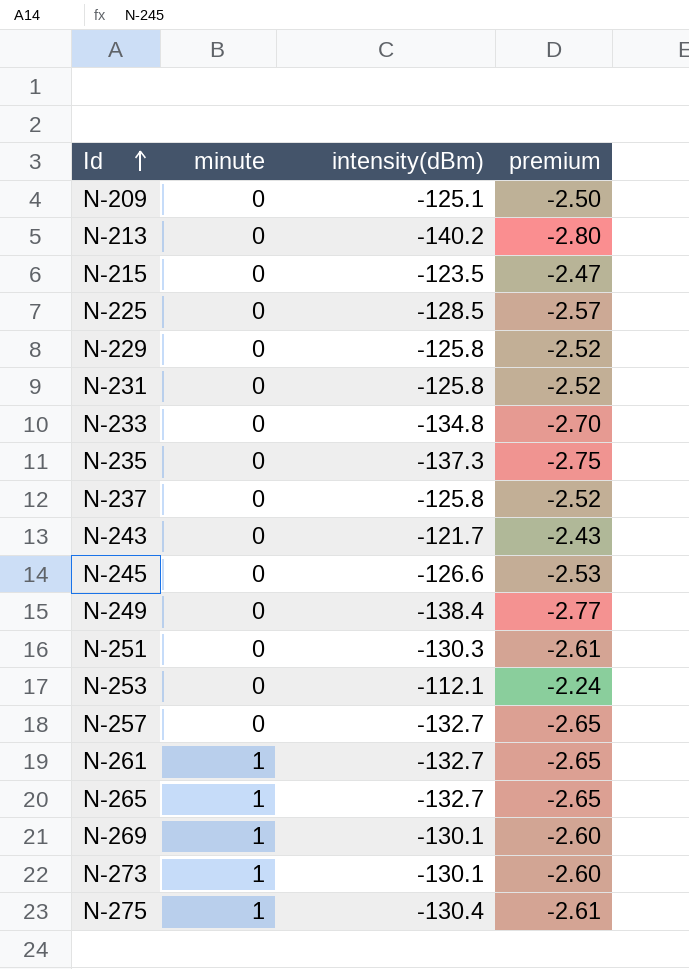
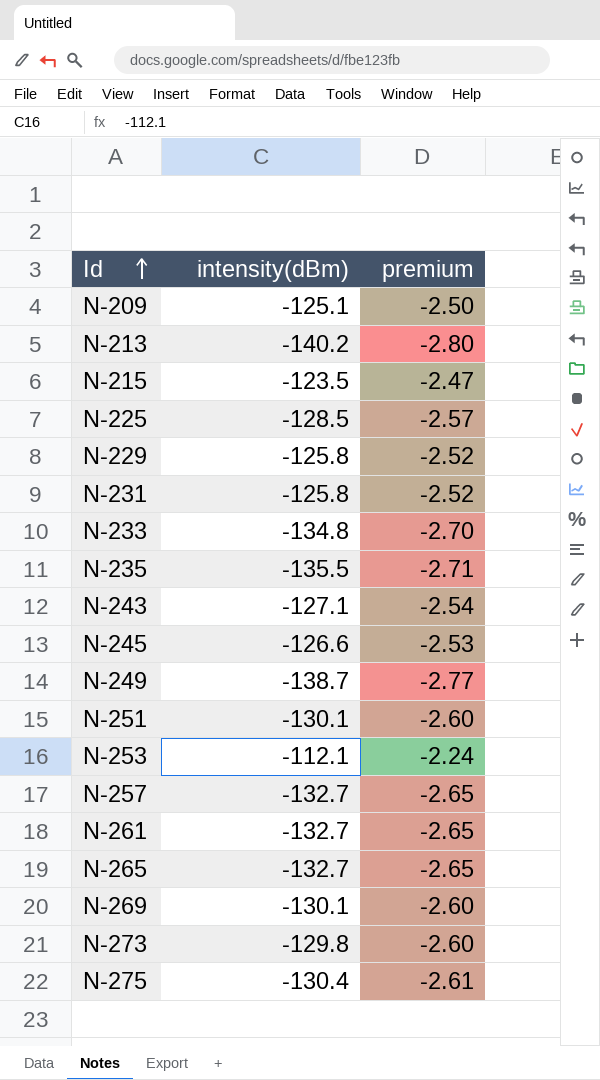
column minute | position: 2 -> none
row N-237: 0 | -125.8 | -2.52 -> none
N-235 | intensity(dBm): -137.3 -> -135.5
N-235 | premium: -2.75 -> -2.71
N-243 | intensity(dBm): -121.7 -> -127.1
N-243 | premium: -2.43 -> -2.54
N-249 | intensity(dBm): -138.4 -> -138.7
N-251 | intensity(dBm): -130.3 -> -130.1
N-251 | premium: -2.61 -> -2.60
N-273 | intensity(dBm): -130.1 -> -129.8

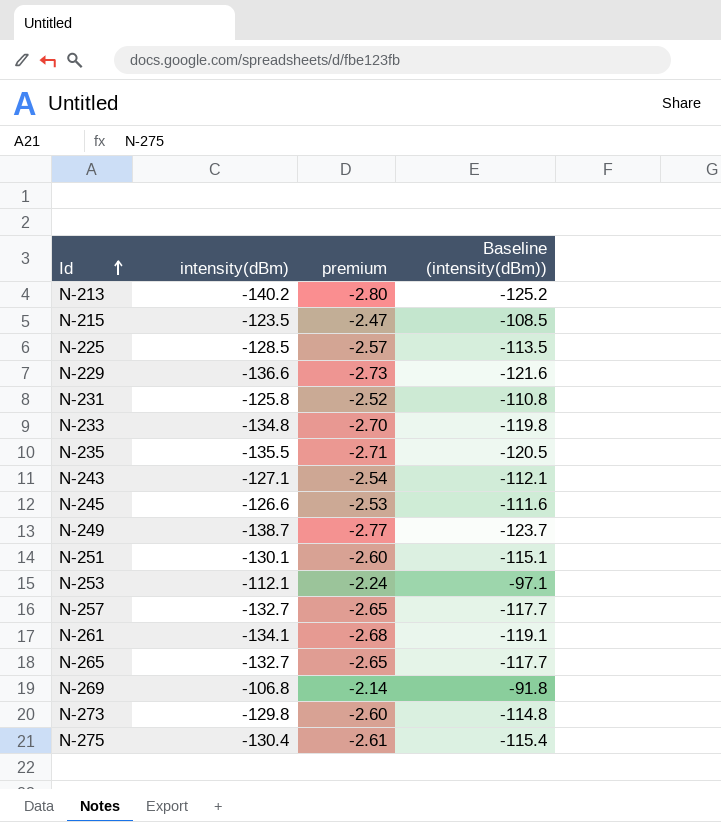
column Baseline (intensity(dBm)) | formula: none -> [intensity(dBm)] + 15
row N-209: -125.1 | -2.50 -> none
N-229 | intensity(dBm): -125.8 -> -136.6
N-229 | premium: -2.52 -> -2.73
N-261 | intensity(dBm): -132.7 -> -134.1
N-261 | premium: -2.65 -> -2.68
N-269 | intensity(dBm): -130.1 -> -106.8
N-269 | premium: -2.60 -> -2.14

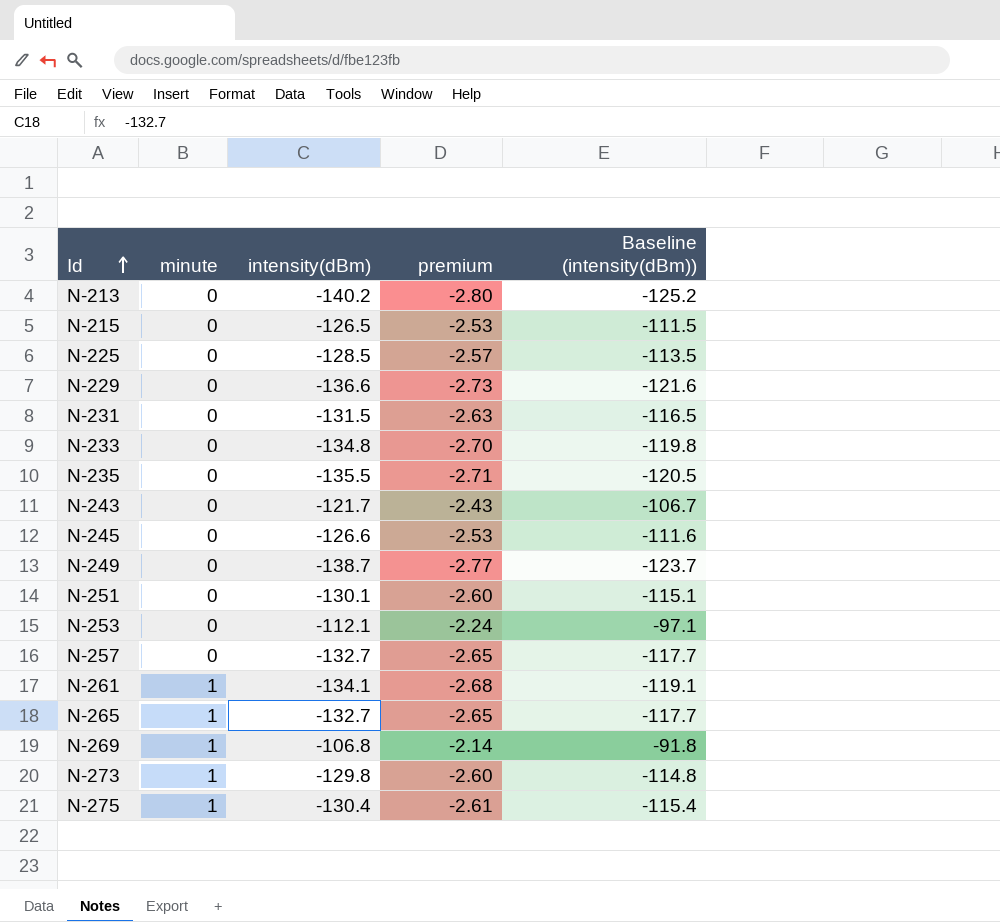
column minute | position: none -> 2
N-215 | intensity(dBm): -123.5 -> -126.5
N-215 | premium: -2.47 -> -2.53
N-215 | Baseline (intensity(dBm)): -108.5 -> -111.5
N-231 | intensity(dBm): -125.8 -> -131.5
N-231 | premium: -2.52 -> -2.63
N-231 | Baseline (intensity(dBm)): -110.8 -> -116.5
N-243 | intensity(dBm): -127.1 -> -121.7
N-243 | premium: -2.54 -> -2.43
N-243 | Baseline (intensity(dBm)): -112.1 -> -106.7

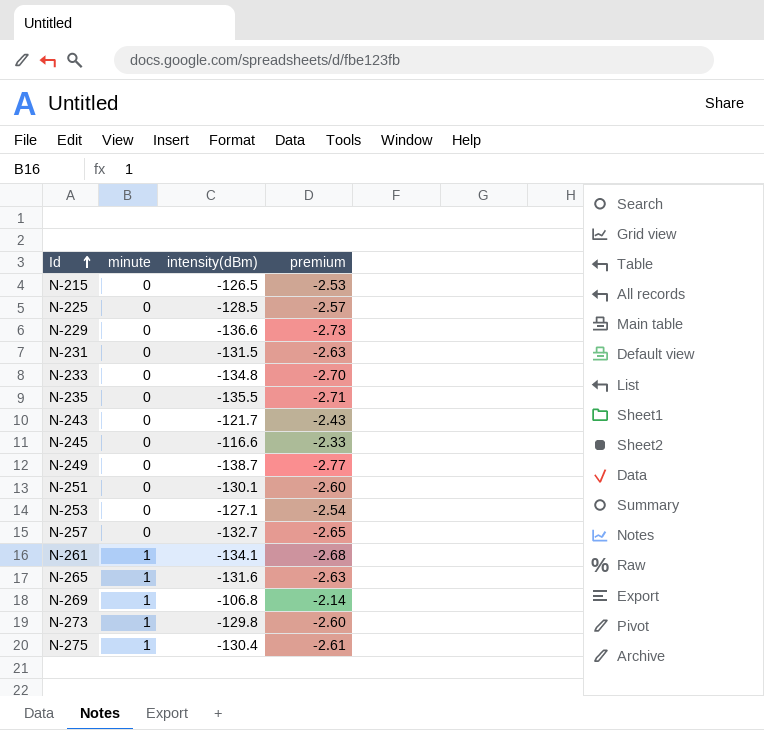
column Baseline (intensity(dBm)) | formula: [intensity(dBm)] + 15 -> none
row N-213: 0 | -140.2 | -2.80 | -125.2 -> none
N-245 | intensity(dBm): -126.6 -> -116.6
N-245 | premium: -2.53 -> -2.33
N-253 | intensity(dBm): -112.1 -> -127.1
N-253 | premium: -2.24 -> -2.54
N-265 | intensity(dBm): -132.7 -> -131.6
N-265 | premium: -2.65 -> -2.63

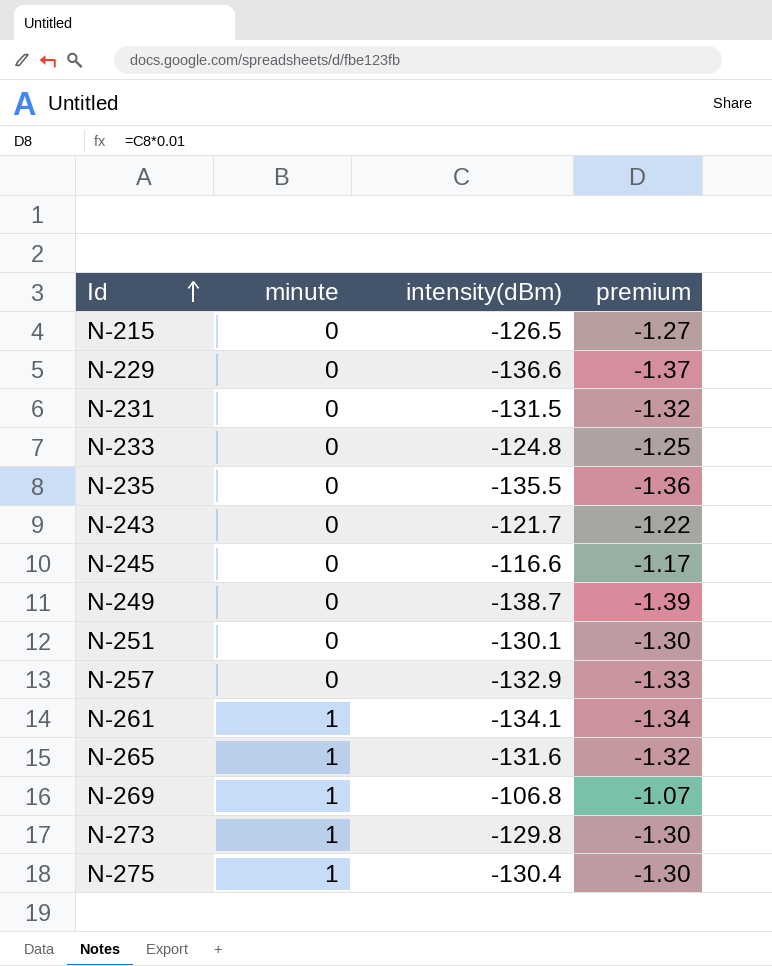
column premium | formula: [intensity(dBm)] * 0.02 -> [intensity(dBm)] * 0.01
row N-225: 0 | -128.5 | -2.57 -> none
row N-253: 0 | -127.1 | -2.54 -> none
N-233 | intensity(dBm): -134.8 -> -124.8
N-257 | intensity(dBm): -132.7 -> -132.9

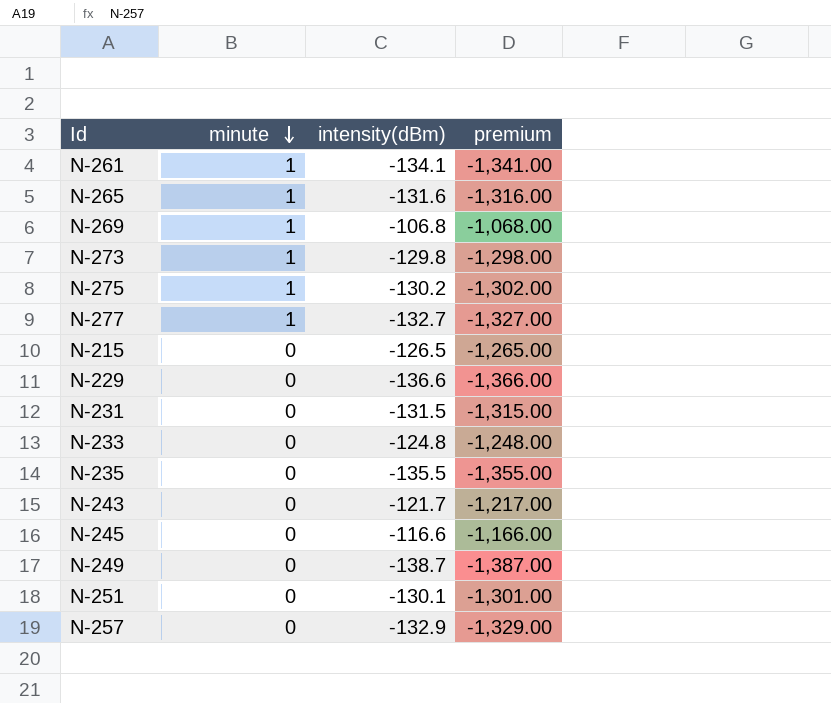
row order: Id ascending -> minute descending
column premium | formula: [intensity(dBm)] * 0.01 -> [intensity(dBm)] * 10
N-275 | intensity(dBm): -130.4 -> -130.2
row N-277: none -> 1 | -132.7 | -1,327.00

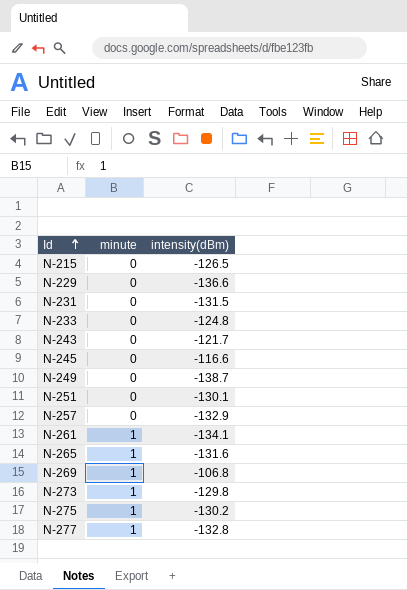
row order: minute descending -> Id ascending
column premium | formula: [intensity(dBm)] * 10 -> none
row N-235: 0 | -135.5 | -1,355.00 -> none
N-277 | intensity(dBm): -132.7 -> -132.8

